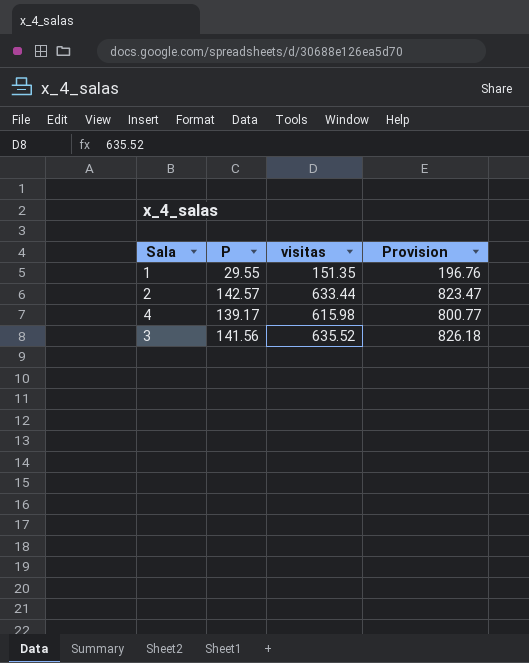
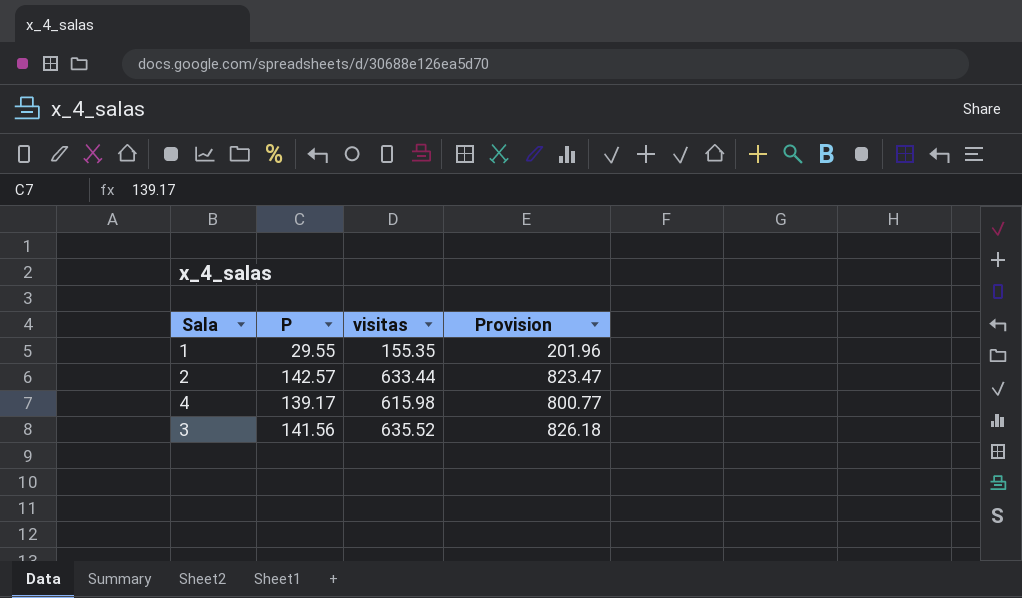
1 | visitas: 151.35 -> 155.35
1 | Provision: 196.76 -> 201.96

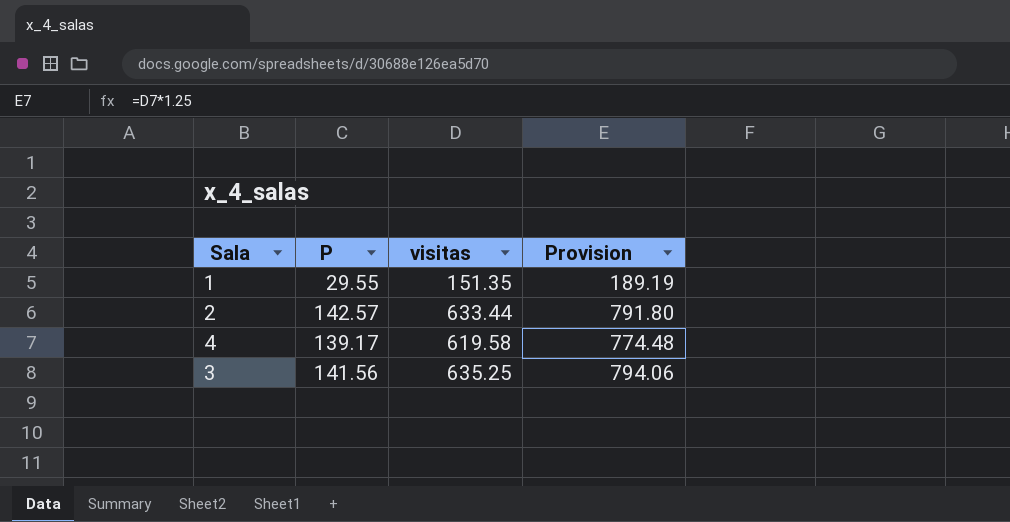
column Provision | formula: [visitas] * 1.3 -> [visitas] * 1.25
1 | visitas: 155.35 -> 151.35
4 | visitas: 615.98 -> 619.58
3 | visitas: 635.52 -> 635.25

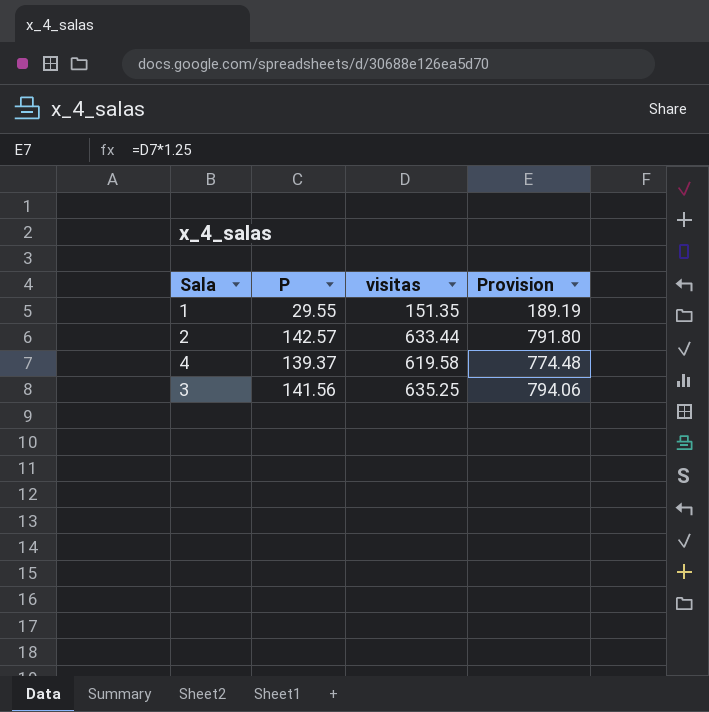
4 | P: 139.17 -> 139.37

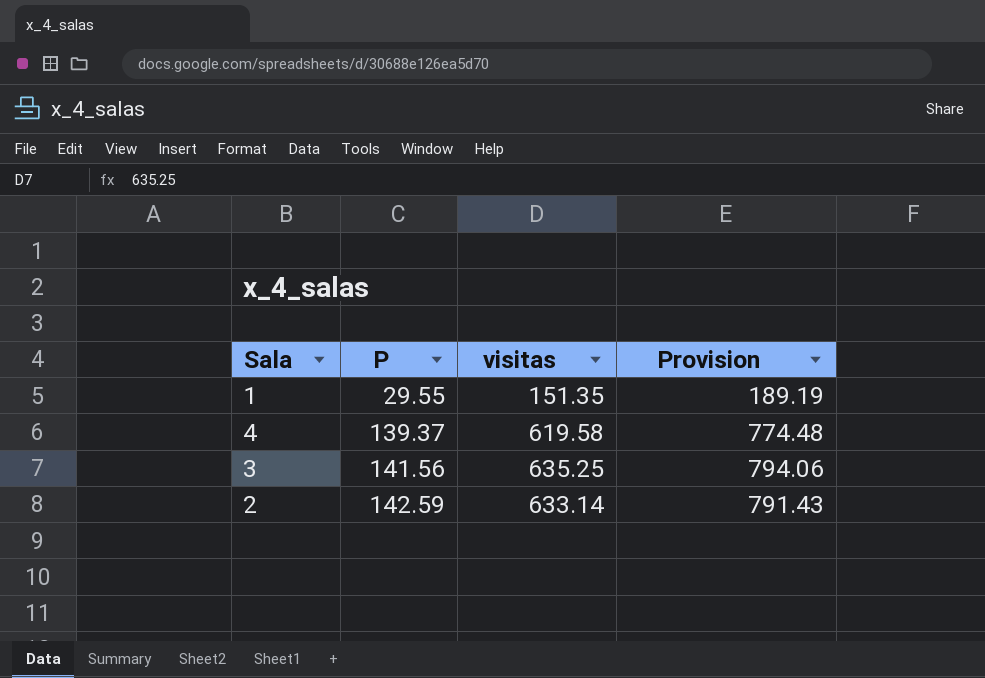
row order: none -> P ascending
2 | P: 142.57 -> 142.59
2 | visitas: 633.44 -> 633.14
2 | Provision: 791.80 -> 791.43

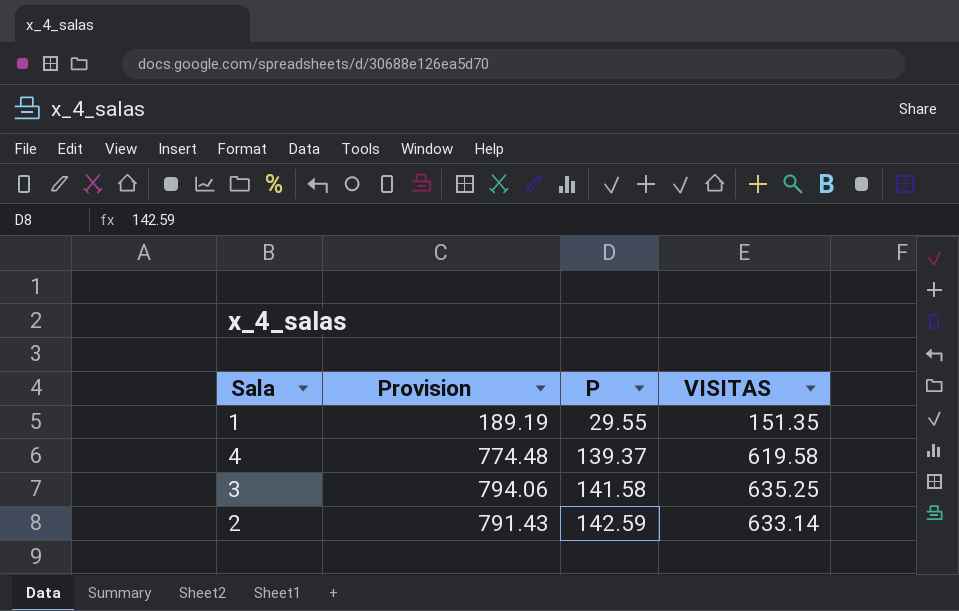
column Provision | position: 4 -> 2
column name: visitas -> VISITAS
3 | P: 141.56 -> 141.58

